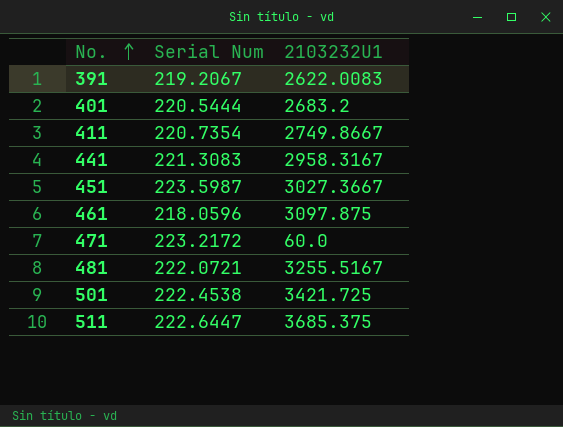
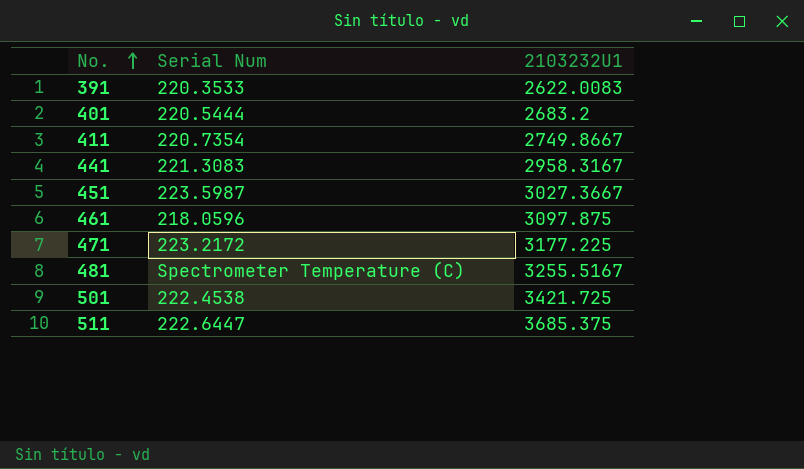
391 | Serial Num: 219.2067 -> 220.3533
471 | 2103232U1: 60.0 -> 3177.225
481 | Serial Num: 222.0721 -> Spectrometer Temperature (C)

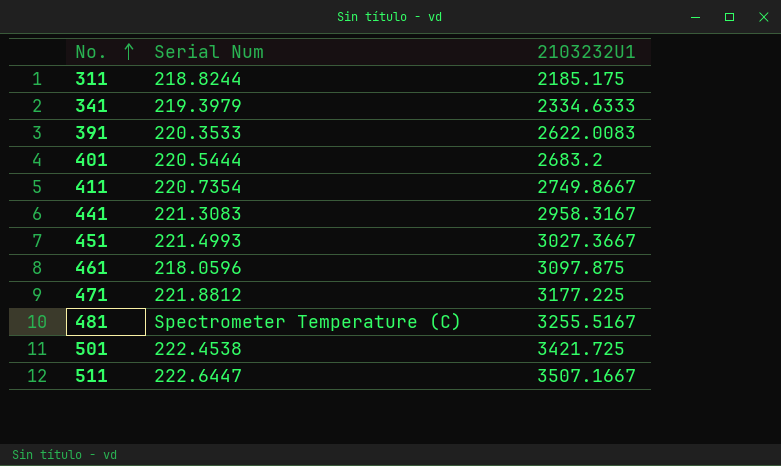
row 311: none -> 218.8244 | 2185.175
row 341: none -> 219.3979 | 2334.6333
451 | Serial Num: 223.5987 -> 221.4993
471 | Serial Num: 223.2172 -> 221.8812
511 | 2103232U1: 3685.375 -> 3507.1667

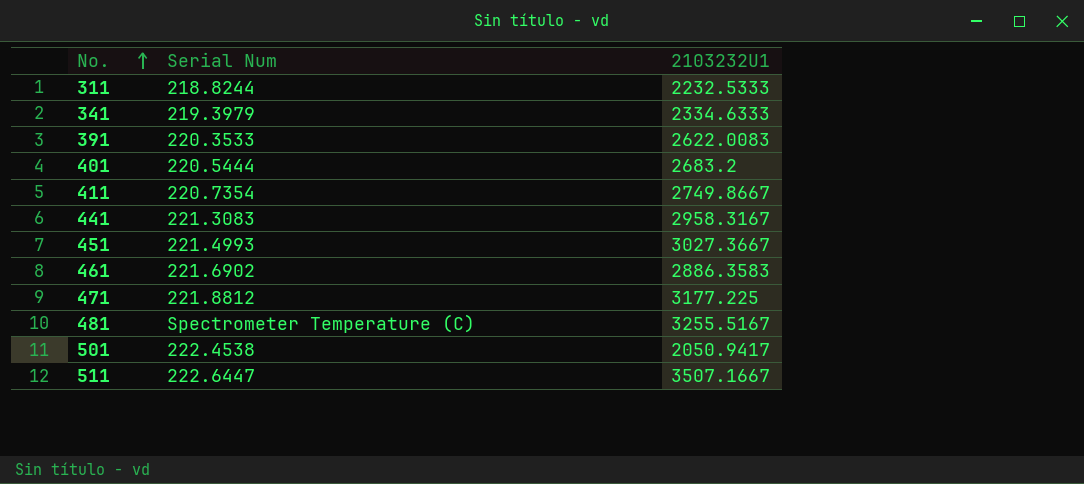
311 | 2103232U1: 2185.175 -> 2232.5333
461 | Serial Num: 218.0596 -> 221.6902
461 | 2103232U1: 3097.875 -> 2886.3583
501 | 2103232U1: 3421.725 -> 2050.9417

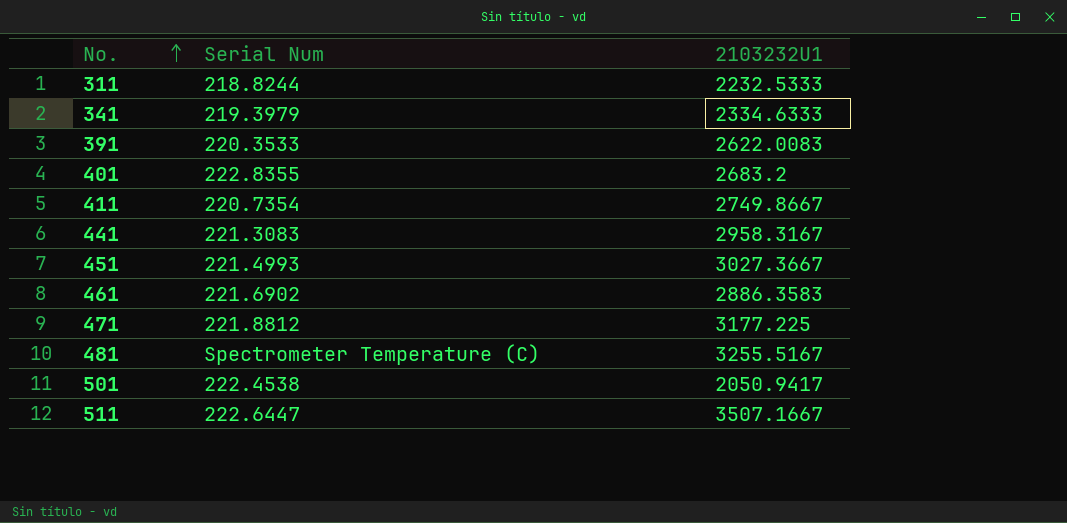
401 | Serial Num: 220.5444 -> 222.8355

